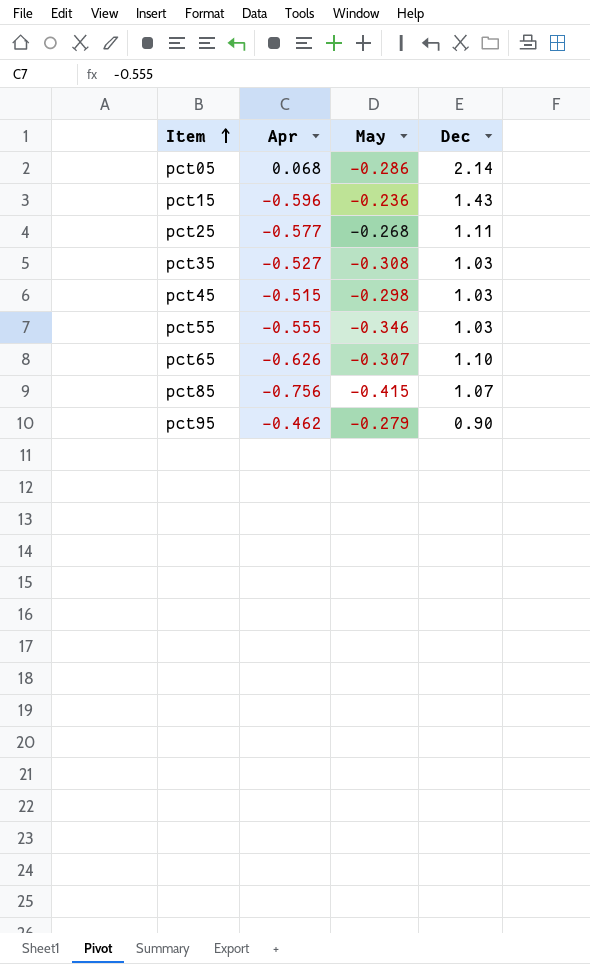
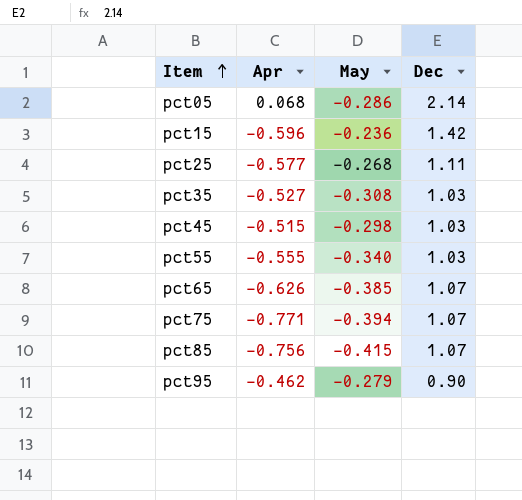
pct15 | Dec: 1.43 -> 1.42
pct55 | May: -0.346 -> -0.340
pct65 | May: -0.307 -> -0.385
pct65 | Dec: 1.10 -> 1.07
row pct75: none -> -0.771 | -0.394 | 1.07

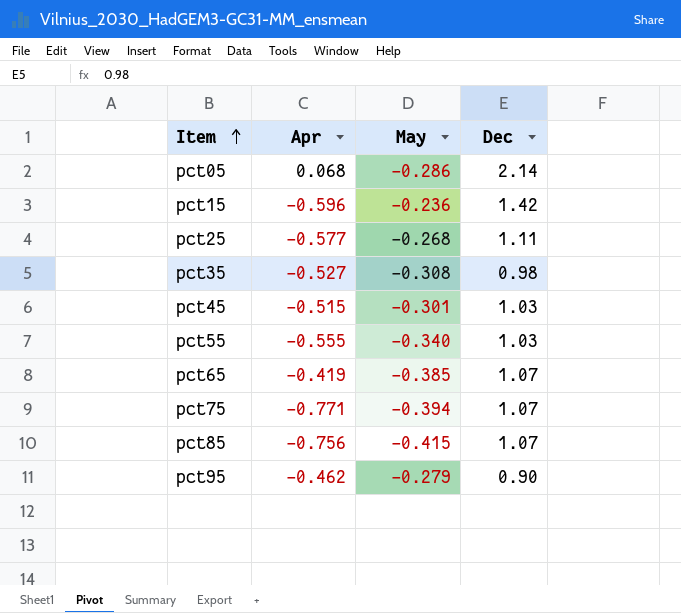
pct35 | Dec: 1.03 -> 0.98
pct45 | May: -0.298 -> -0.301
pct65 | Apr: -0.626 -> -0.419

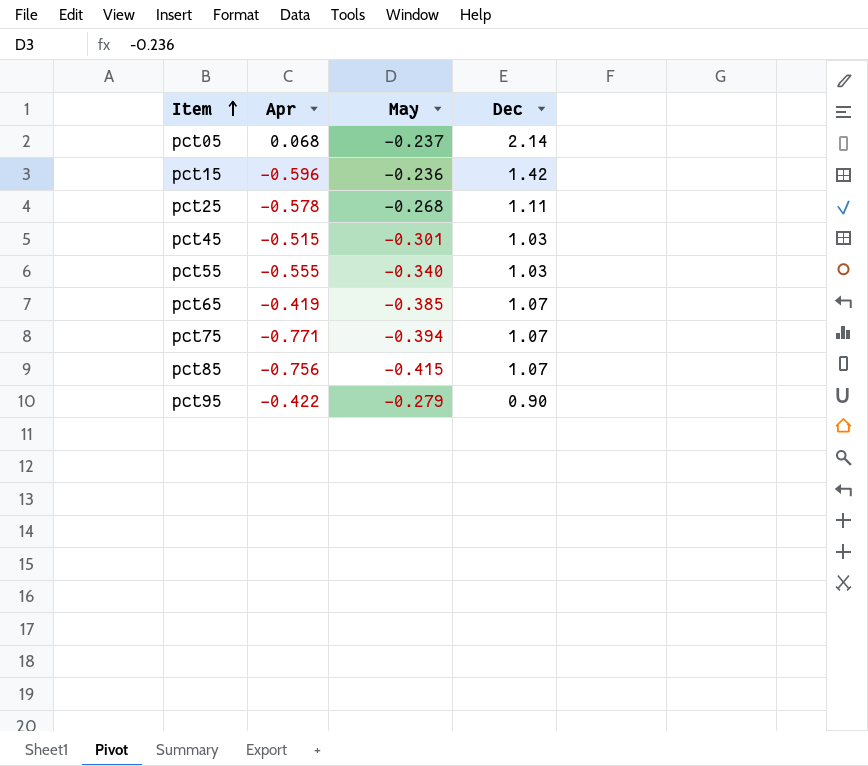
row pct35: -0.527 | -0.308 | 0.98 -> none
pct05 | May: -0.286 -> -0.237
pct25 | Apr: -0.577 -> -0.578
pct95 | Apr: -0.462 -> -0.422

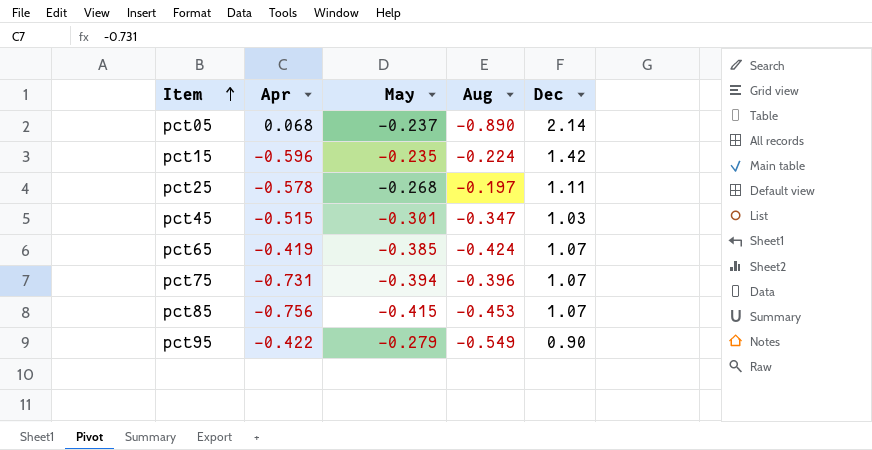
column Aug | position: none -> 4
row pct55: -0.555 | -0.340 | 1.03 -> none
pct15 | May: -0.236 -> -0.235
pct75 | Apr: -0.771 -> -0.731

